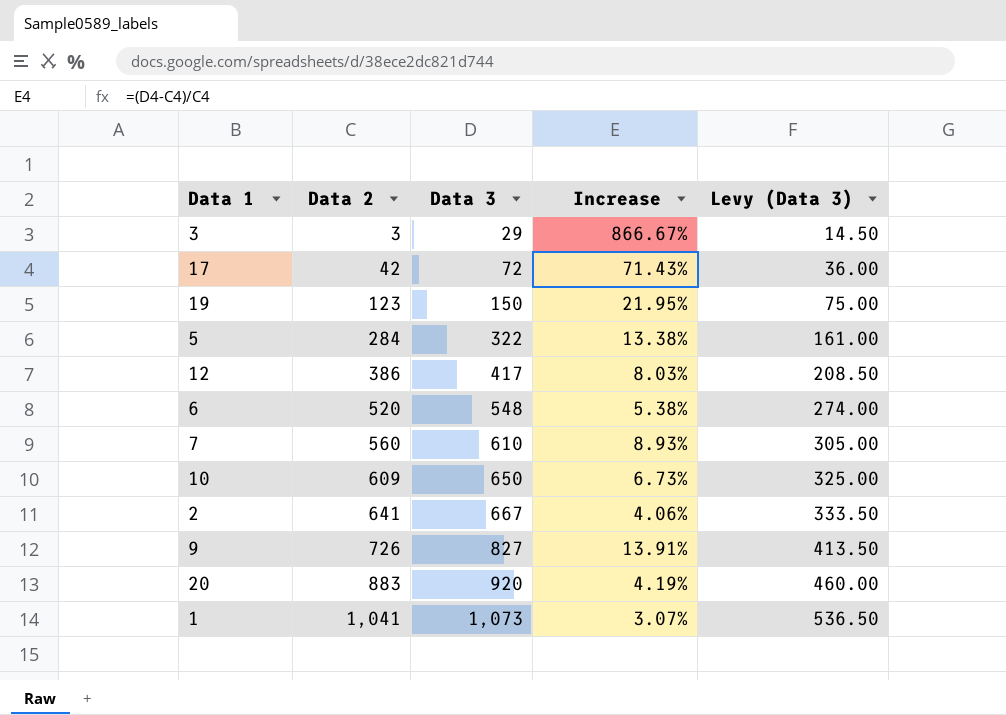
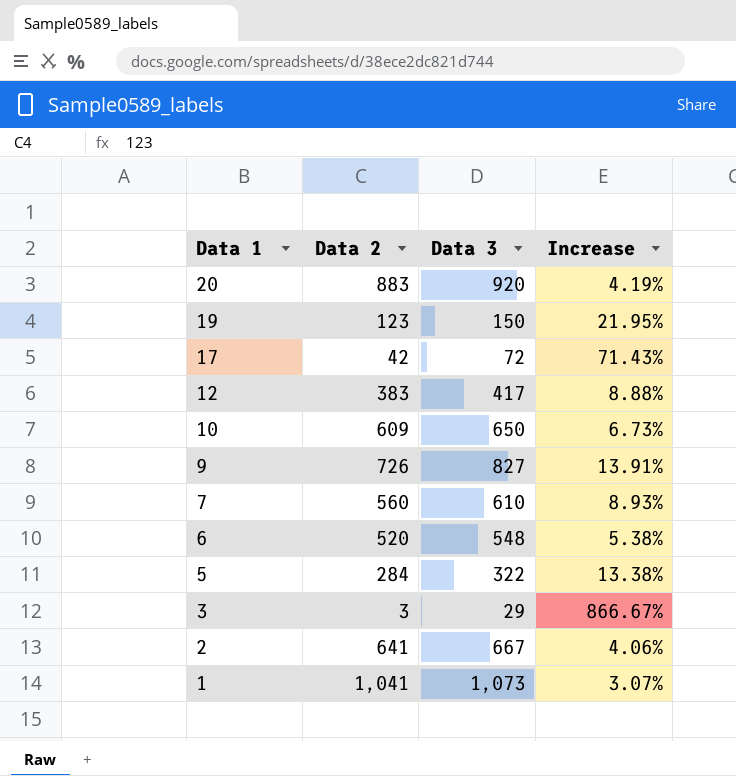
row order: Data 2 ascending -> Data 1 descending
column Levy (Data 3) | formula: [Data 3] * 0.5 -> none
12 | Data 2: 386 -> 383
12 | Increase: 8.03% -> 8.88%

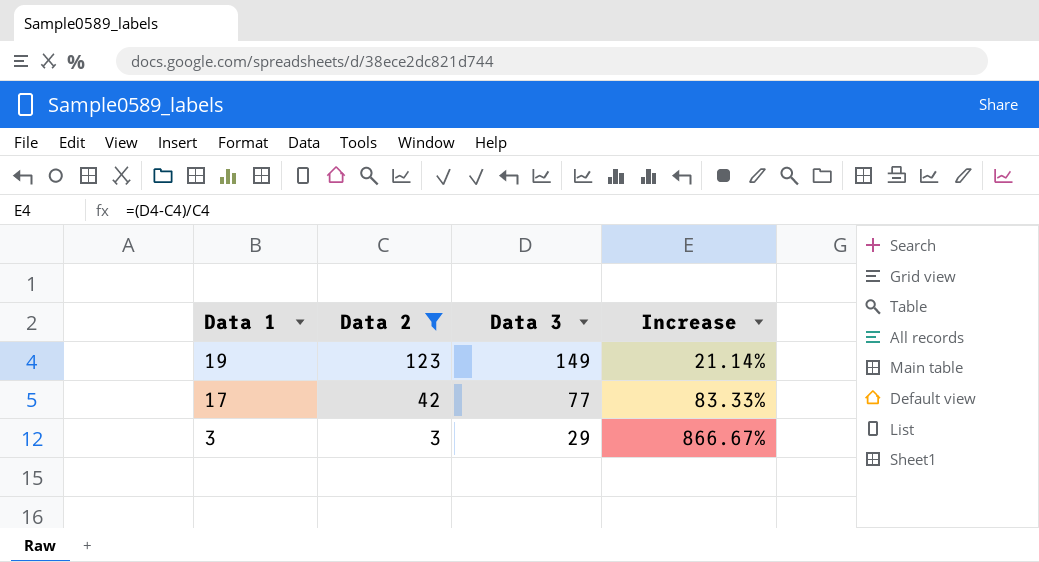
filter: none -> Data 2 <= 123
19 | Data 3: 150 -> 149
19 | Increase: 21.95% -> 21.14%
17 | Data 3: 72 -> 77
17 | Increase: 71.43% -> 83.33%

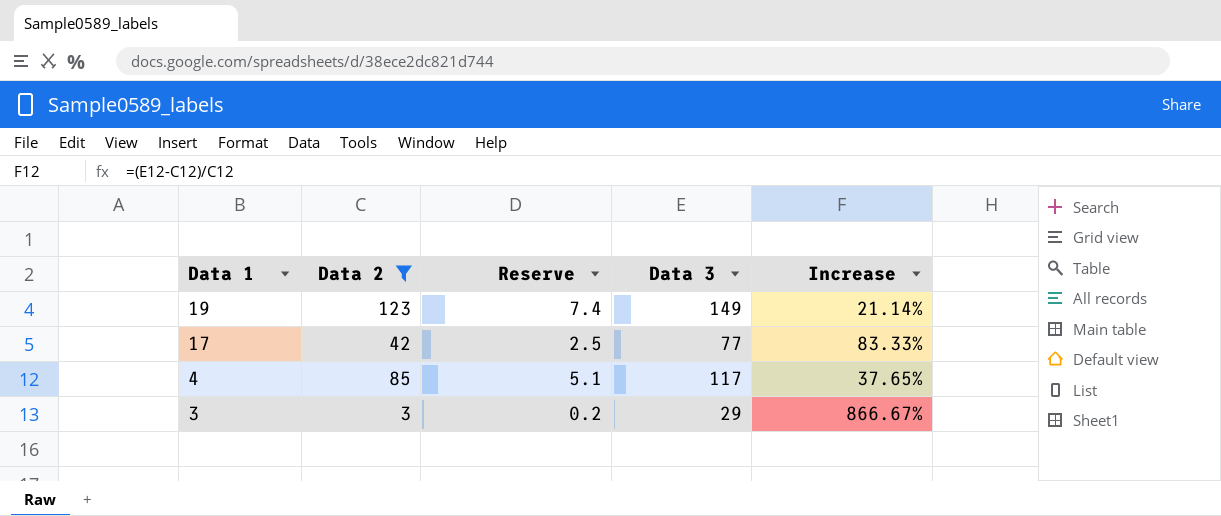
column Reserve | formula: none -> [Data 2] * 0.06
row 4: none -> 85 | 5.1 | 117 | 37.65%

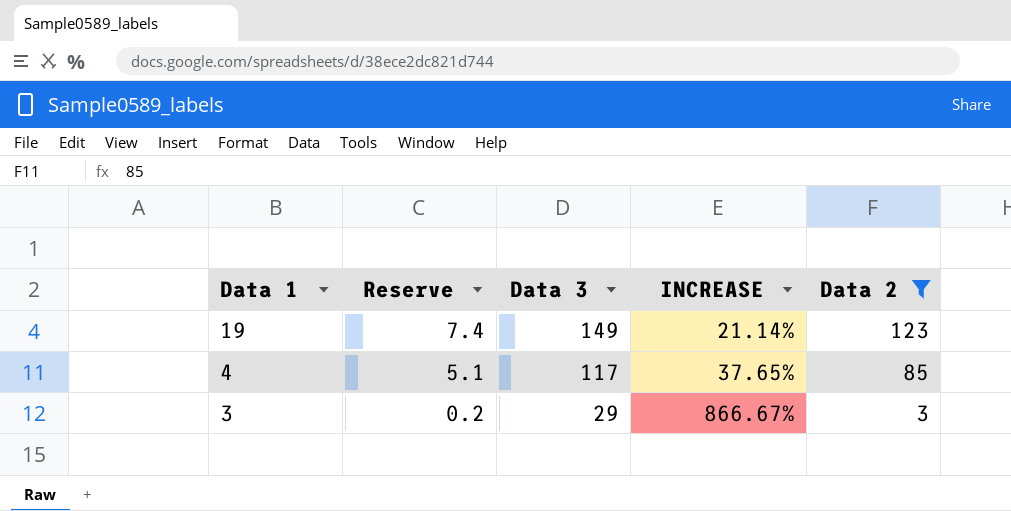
column name: Increase -> INCREASE
column Data 2 | position: 2 -> 5
row 17: 42 | 2.5 | 77 | 83.33% -> none

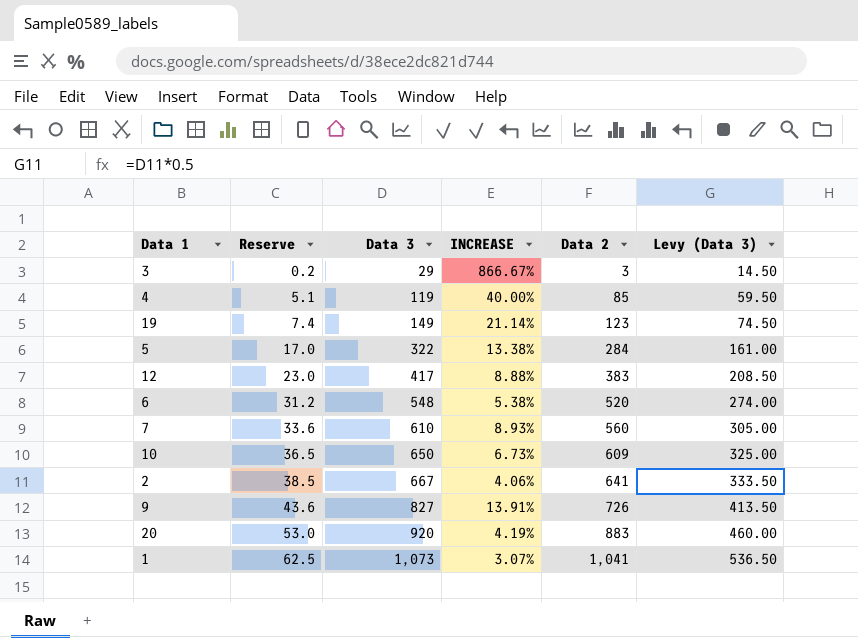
filter: Data 2 <= 123 -> none
row order: Data 1 descending -> Reserve ascending
column Levy (Data 3) | formula: none -> [Data 3] * 0.5
4 | Data 3: 117 -> 119
4 | INCREASE: 37.65% -> 40.00%

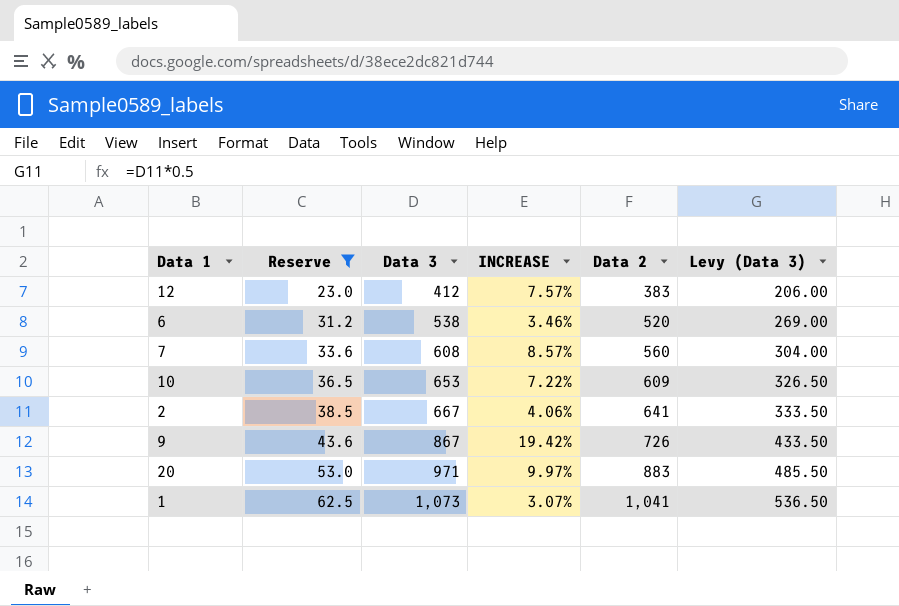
filter: none -> Reserve >= 23.0
12 | Data 3: 417 -> 412
12 | INCREASE: 8.88% -> 7.57%
12 | Levy (Data 3): 208.50 -> 206.00
6 | Data 3: 548 -> 538
6 | INCREASE: 5.38% -> 3.46%
6 | Levy (Data 3): 274.00 -> 269.00
7 | Data 3: 610 -> 608
7 | INCREASE: 8.93% -> 8.57%
7 | Levy (Data 3): 305.00 -> 304.00
10 | Data 3: 650 -> 653
10 | INCREASE: 6.73% -> 7.22%
10 | Levy (Data 3): 325.00 -> 326.50
9 | Data 3: 827 -> 867
9 | INCREASE: 13.91% -> 19.42%
9 | Levy (Data 3): 413.50 -> 433.50
20 | Data 3: 920 -> 971
20 | INCREASE: 4.19% -> 9.97%
20 | Levy (Data 3): 460.00 -> 485.50

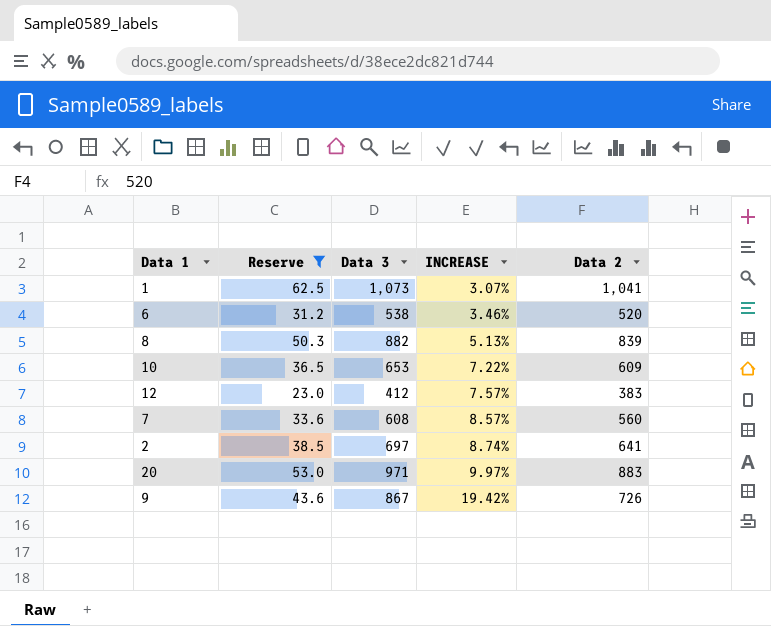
row order: Reserve ascending -> INCREASE ascending
column Levy (Data 3) | formula: [Data 3] * 0.5 -> none
row 8: none -> 50.3 | 882 | 5.13% | 839
2 | Data 3: 667 -> 697
2 | INCREASE: 4.06% -> 8.74%

